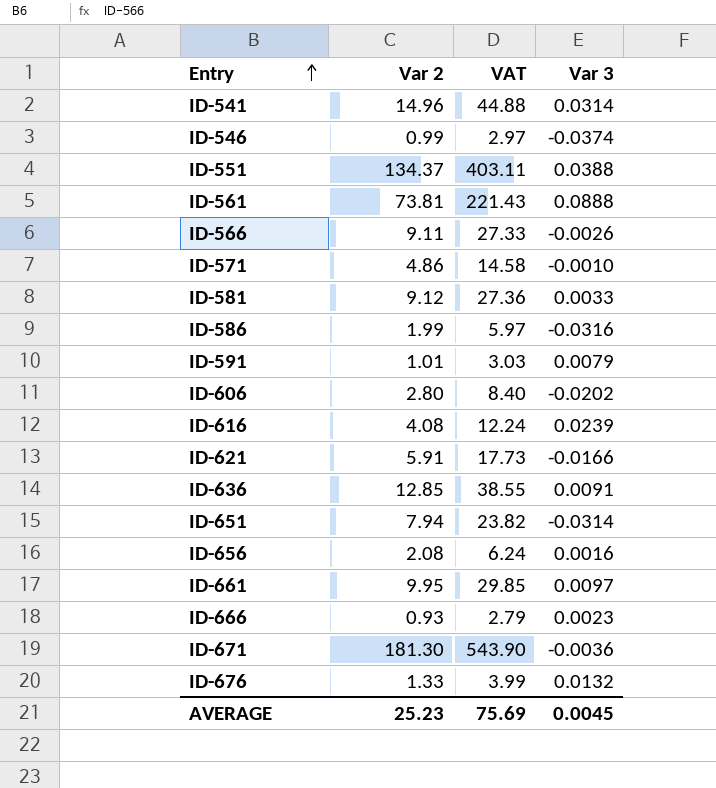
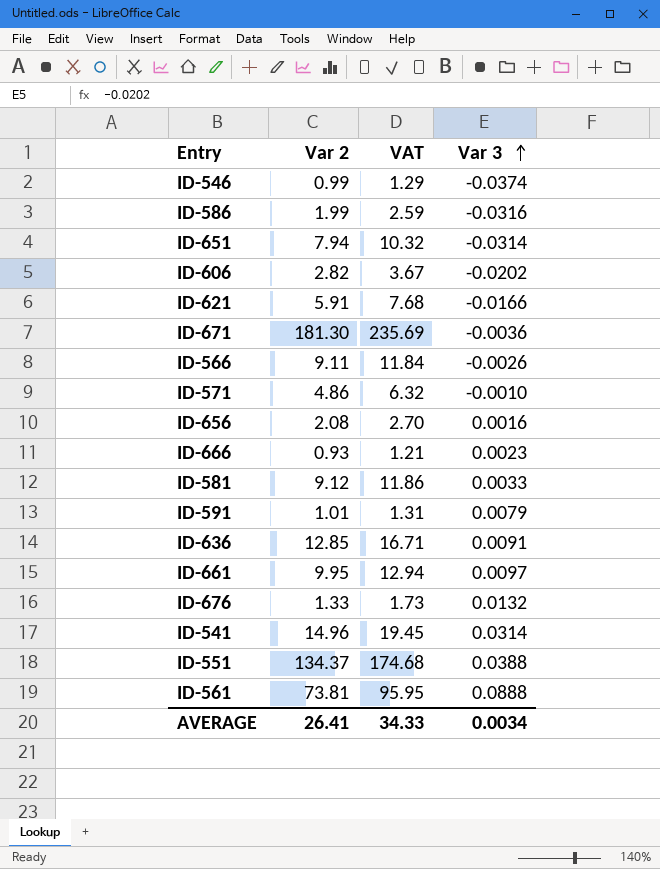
row order: Entry ascending -> Var 3 ascending
column VAT | formula: [Var 2] * 3 -> [Var 2] * 1.3
row ID-616: 4.08 | 12.24 | 0.0239 -> none
ID-606 | Var 2: 2.80 -> 2.82
AVERAGE | Var 2: 25.23 -> 26.41
AVERAGE | VAT: 75.69 -> 34.33
AVERAGE | Var 3: 0.0045 -> 0.0034

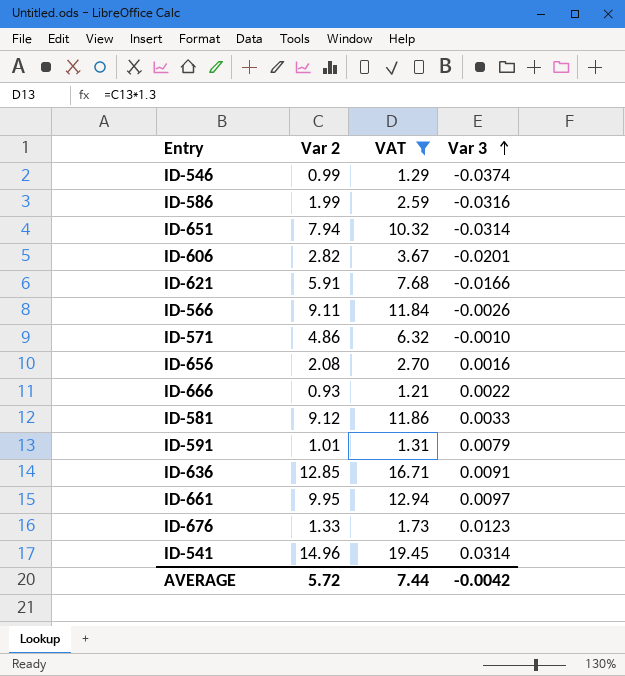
filter: none -> VAT <= 19.45
ID-606 | Var 3: -0.0202 -> -0.0201
ID-666 | Var 3: 0.0023 -> 0.0022
ID-676 | Var 3: 0.0132 -> 0.0123
AVERAGE | Var 2: 26.41 -> 5.72
AVERAGE | VAT: 34.33 -> 7.44
AVERAGE | Var 3: 0.0034 -> -0.0042

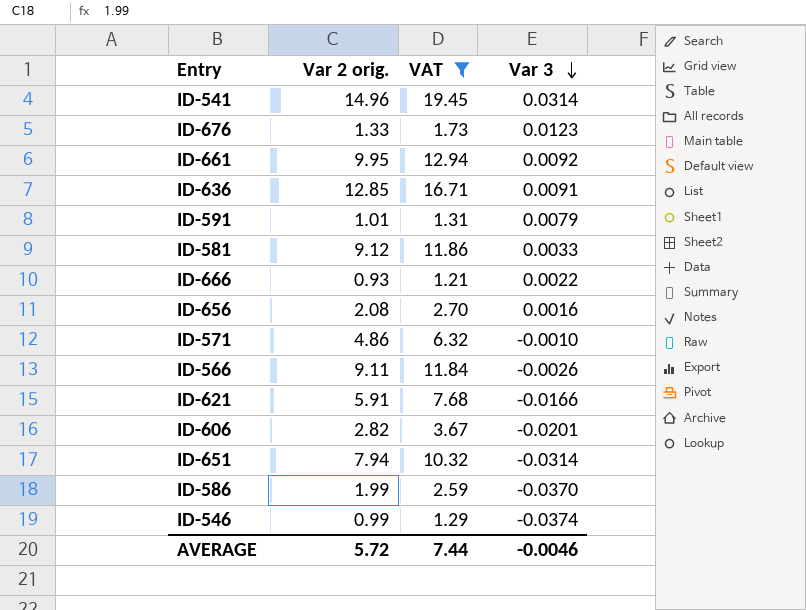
row order: Var 3 ascending -> Var 3 descending
column name: Var 2 -> Var 2 orig.
ID-661 | Var 3: 0.0097 -> 0.0092
ID-586 | Var 3: -0.0316 -> -0.0370
AVERAGE | Var 3: -0.0042 -> -0.0046

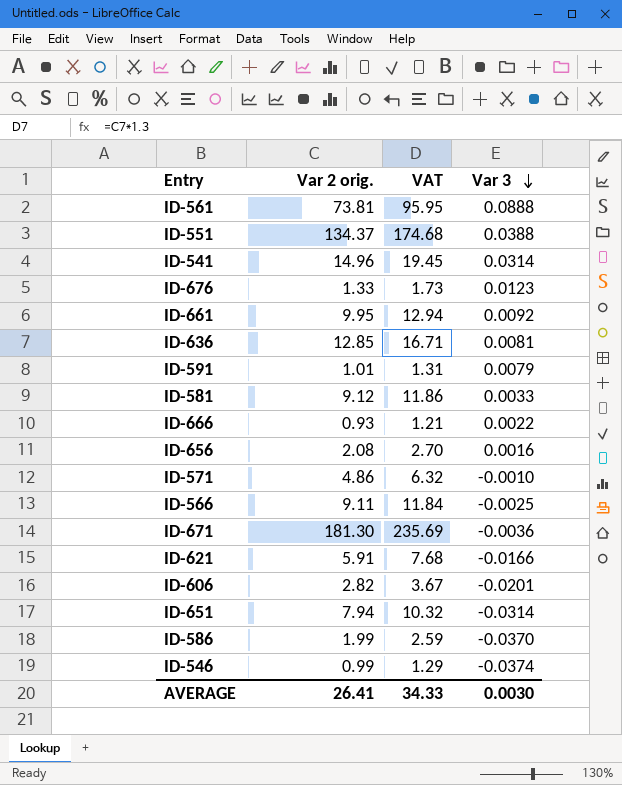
filter: VAT <= 19.45 -> none
ID-636 | Var 3: 0.0091 -> 0.0081
ID-566 | Var 3: -0.0026 -> -0.0025
AVERAGE | Var 2 orig.: 5.72 -> 26.41
AVERAGE | VAT: 7.44 -> 34.33
AVERAGE | Var 3: -0.0046 -> 0.0030

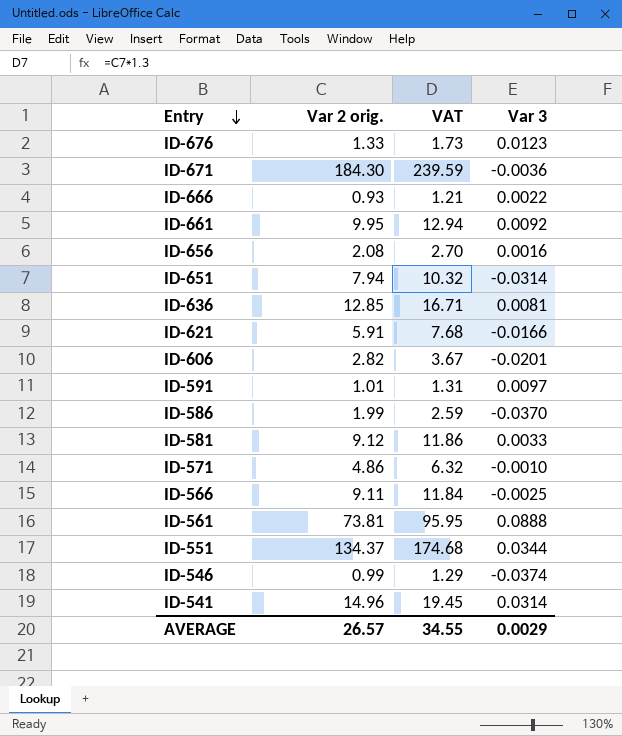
row order: Var 3 descending -> Entry descending
ID-671 | Var 2 orig.: 181.30 -> 184.30
ID-671 | VAT: 235.69 -> 239.59
ID-591 | Var 3: 0.0079 -> 0.0097
ID-551 | Var 3: 0.0388 -> 0.0344
AVERAGE | Var 2 orig.: 26.41 -> 26.57
AVERAGE | VAT: 34.33 -> 34.55
AVERAGE | Var 3: 0.0030 -> 0.0029

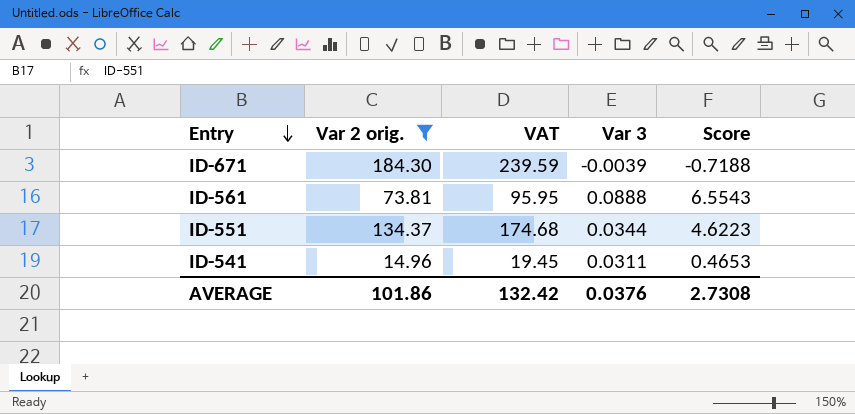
filter: none -> Var 2 orig. >= 14.96
column Score | formula: none -> [Var 2 orig.] * [Var 3]
ID-671 | Var 3: -0.0036 -> -0.0039
ID-541 | Var 3: 0.0314 -> 0.0311
AVERAGE | Var 2 orig.: 26.57 -> 101.86
AVERAGE | VAT: 34.55 -> 132.42
AVERAGE | Var 3: 0.0029 -> 0.0376

